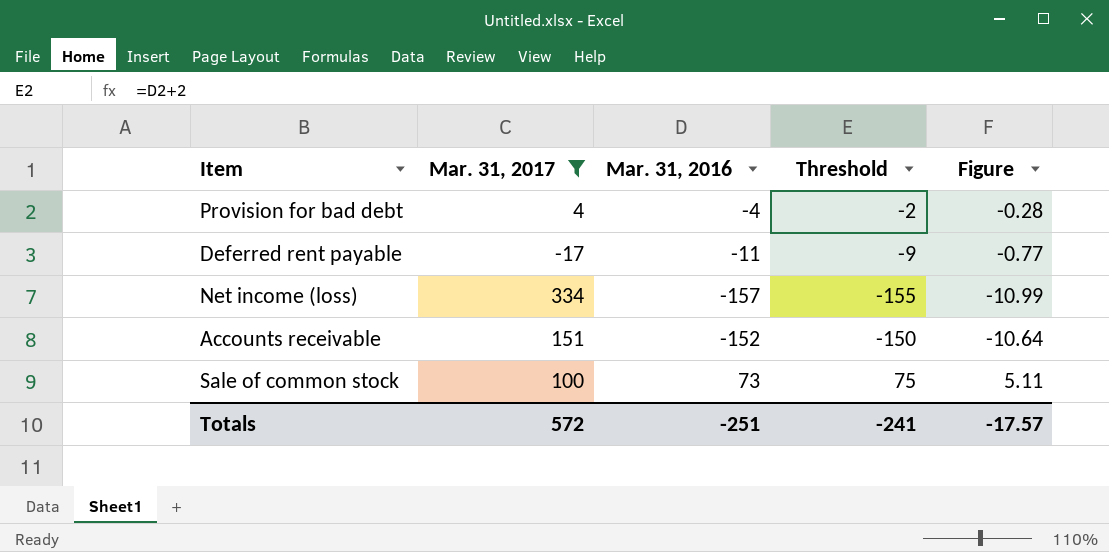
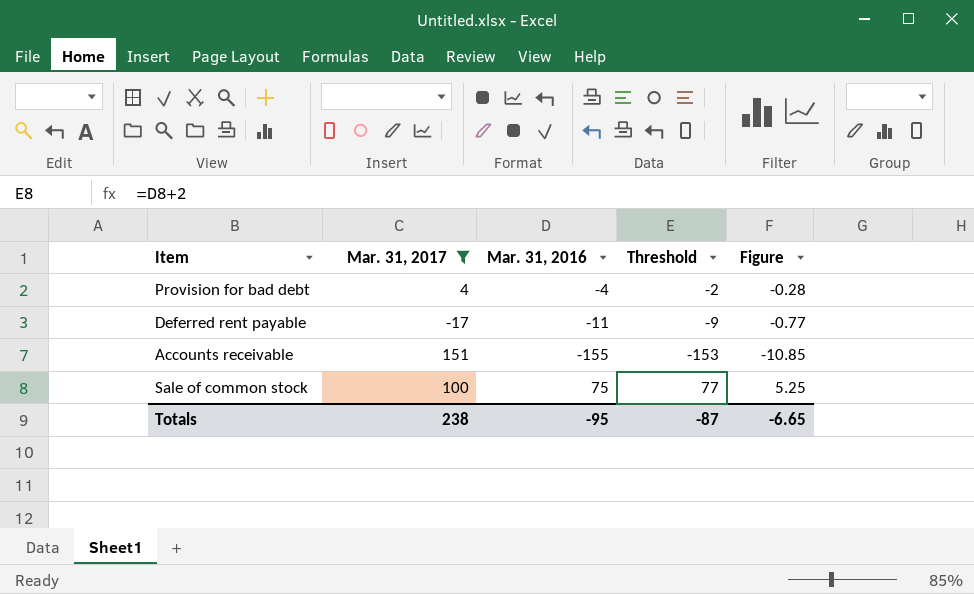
row Net income (loss): 334 | -157 | -155 | -10.99 -> none
Accounts receivable | Mar. 31, 2016: -152 -> -155
Accounts receivable | Threshold: -150 -> -153
Accounts receivable | Figure: -10.64 -> -10.85
Sale of common stock | Mar. 31, 2016: 73 -> 75
Sale of common stock | Threshold: 75 -> 77
Sale of common stock | Figure: 5.11 -> 5.25
Totals | Mar. 31, 2017: 572 -> 238
Totals | Mar. 31, 2016: -251 -> -95
Totals | Threshold: -241 -> -87
Totals | Figure: -17.57 -> -6.65

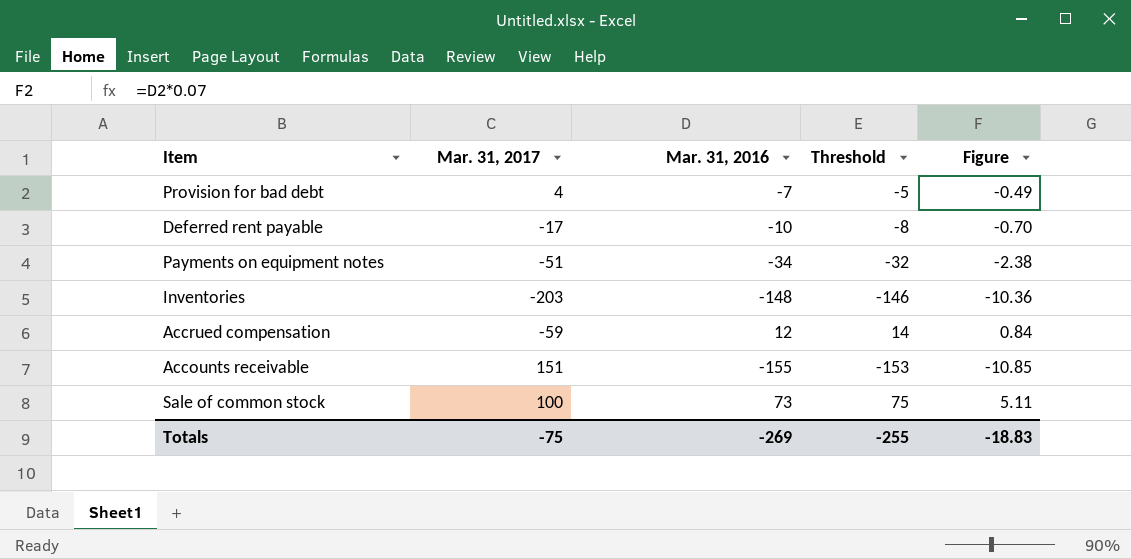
filter: Mar. 31, 2017 >= -17 -> none
Provision for bad debt | Mar. 31, 2016: -4 -> -7
Provision for bad debt | Threshold: -2 -> -5
Provision for bad debt | Figure: -0.28 -> -0.49
Deferred rent payable | Mar. 31, 2016: -11 -> -10
Deferred rent payable | Threshold: -9 -> -8
Deferred rent payable | Figure: -0.77 -> -0.70
Sale of common stock | Mar. 31, 2016: 75 -> 73
Sale of common stock | Threshold: 77 -> 75
Sale of common stock | Figure: 5.25 -> 5.11
Totals | Mar. 31, 2017: 238 -> -75
Totals | Mar. 31, 2016: -95 -> -269
Totals | Threshold: -87 -> -255
Totals | Figure: -6.65 -> -18.83

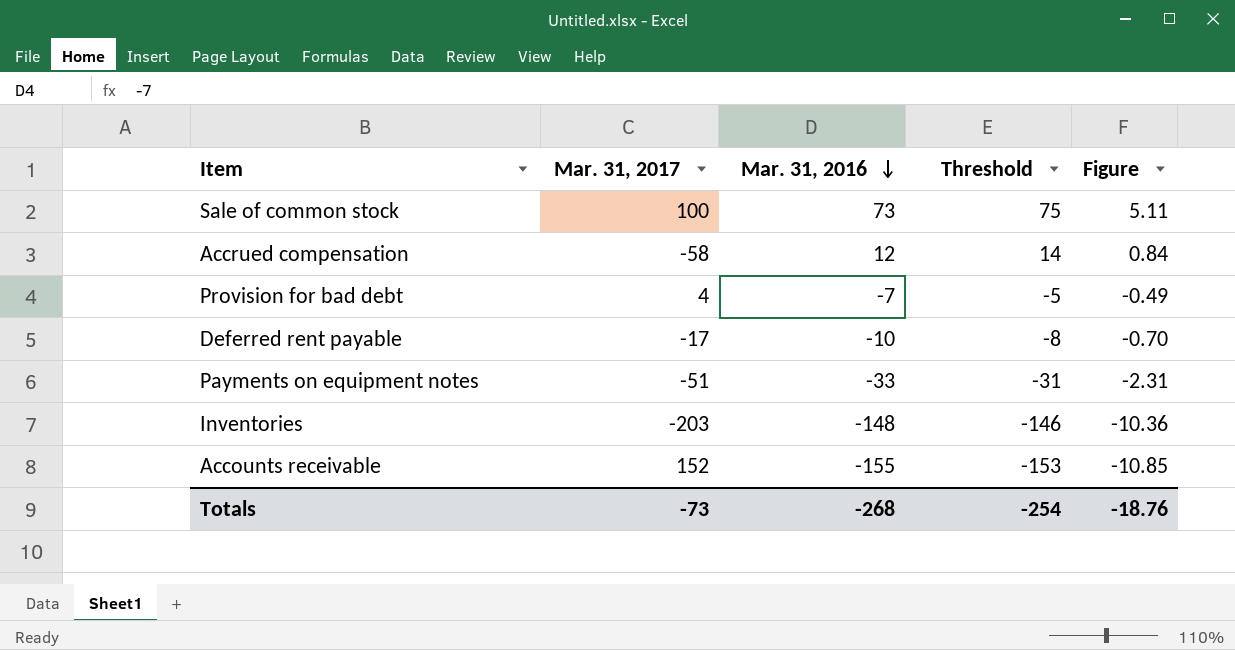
row order: none -> Mar. 31, 2016 descending
Accrued compensation | Mar. 31, 2017: -59 -> -58
Payments on equipment notes | Mar. 31, 2016: -34 -> -33
Payments on equipment notes | Threshold: -32 -> -31
Payments on equipment notes | Figure: -2.38 -> -2.31
Accounts receivable | Mar. 31, 2017: 151 -> 152
Totals | Mar. 31, 2017: -75 -> -73
Totals | Mar. 31, 2016: -269 -> -268
Totals | Threshold: -255 -> -254
Totals | Figure: -18.83 -> -18.76

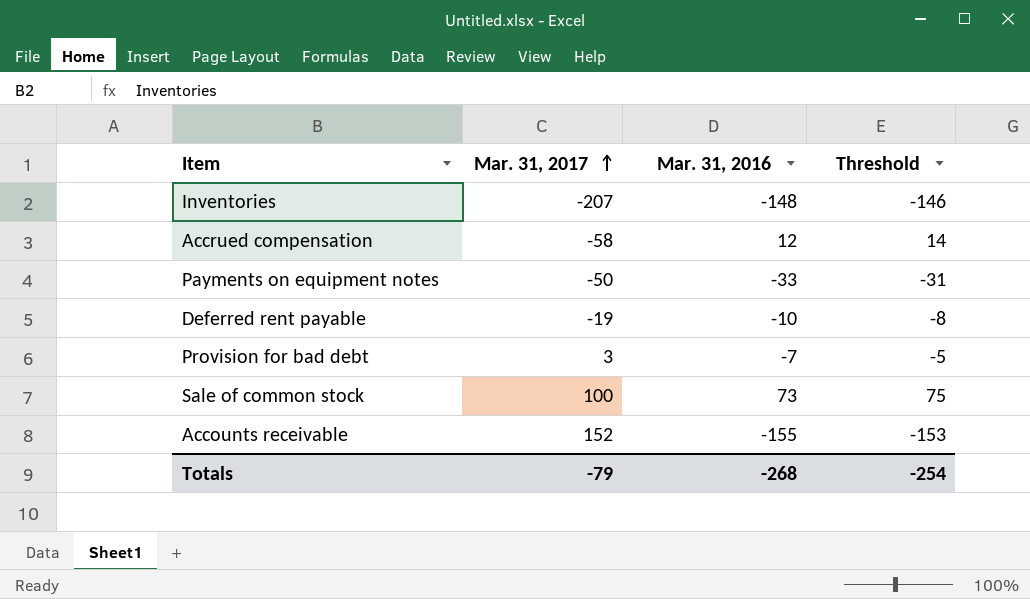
row order: Mar. 31, 2016 descending -> Mar. 31, 2017 ascending
column Figure | formula: [Mar. 31, 2016] * 0.07 -> none
Inventories | Mar. 31, 2017: -203 -> -207
Payments on equipment notes | Mar. 31, 2017: -51 -> -50
Deferred rent payable | Mar. 31, 2017: -17 -> -19
Provision for bad debt | Mar. 31, 2017: 4 -> 3
Totals | Mar. 31, 2017: -73 -> -79

